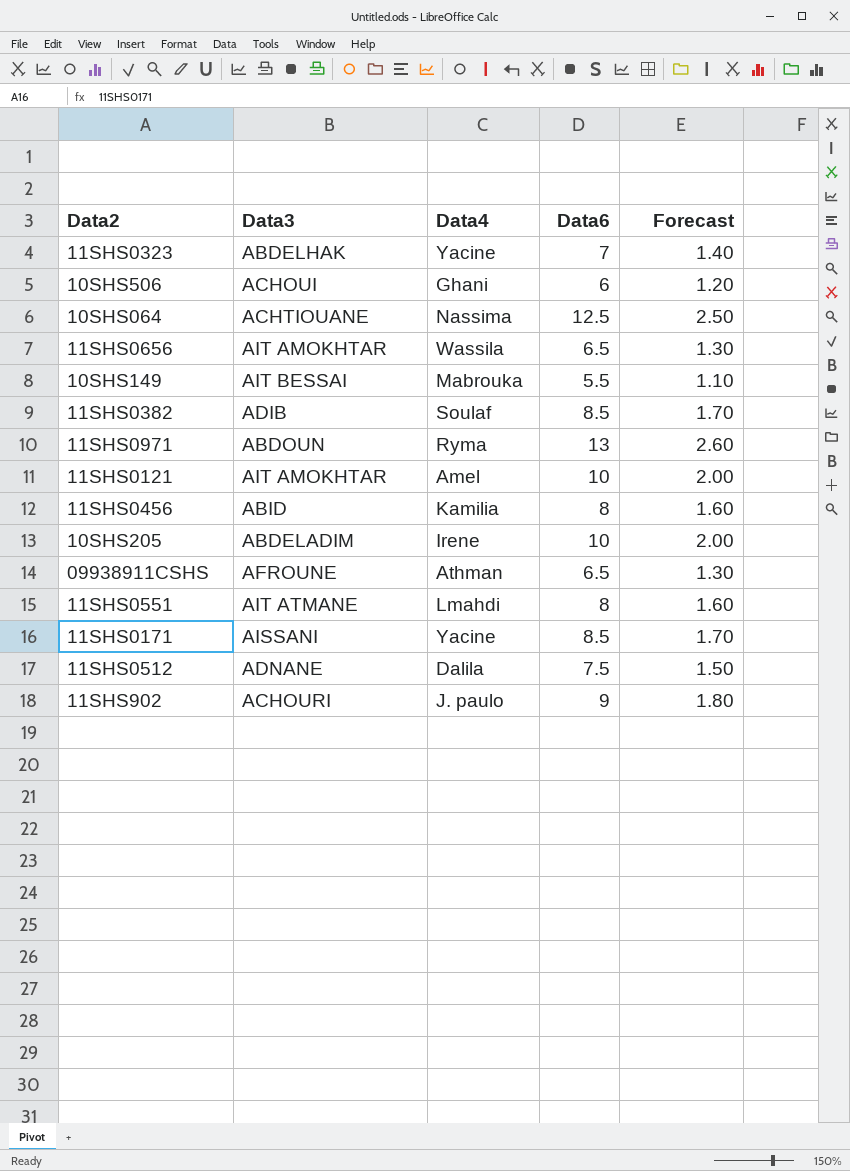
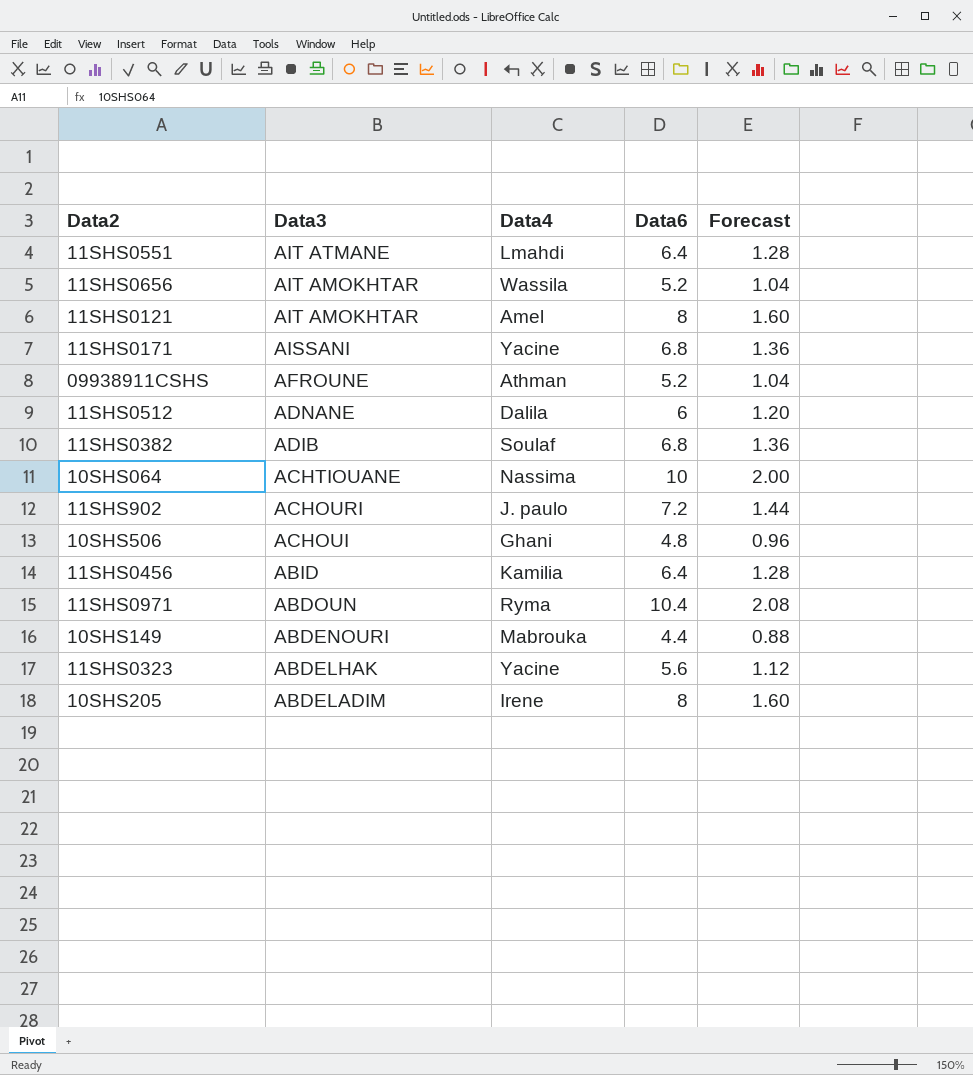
row order: none -> Data3 descending
11SHS0551 | Data6: 8 -> 6.4
11SHS0551 | Forecast: 1.60 -> 1.28
11SHS0656 | Data6: 6.5 -> 5.2
11SHS0656 | Forecast: 1.30 -> 1.04
11SHS0121 | Data6: 10 -> 8
11SHS0121 | Forecast: 2.00 -> 1.60
11SHS0171 | Data6: 8.5 -> 6.8
11SHS0171 | Forecast: 1.70 -> 1.36
09938911CSHS | Data6: 6.5 -> 5.2
09938911CSHS | Forecast: 1.30 -> 1.04
11SHS0512 | Data6: 7.5 -> 6
11SHS0512 | Forecast: 1.50 -> 1.20
11SHS0382 | Data6: 8.5 -> 6.8
11SHS0382 | Forecast: 1.70 -> 1.36
10SHS064 | Data6: 12.5 -> 10
10SHS064 | Forecast: 2.50 -> 2.00
11SHS902 | Data6: 9 -> 7.2
11SHS902 | Forecast: 1.80 -> 1.44
10SHS506 | Data6: 6 -> 4.8
10SHS506 | Forecast: 1.20 -> 0.96
11SHS0456 | Data6: 8 -> 6.4
11SHS0456 | Forecast: 1.60 -> 1.28
11SHS0971 | Data6: 13 -> 10.4
11SHS0971 | Forecast: 2.60 -> 2.08
10SHS149 | Data3: AIT BESSAI -> ABDENOURI
10SHS149 | Data6: 5.5 -> 4.4
10SHS149 | Forecast: 1.10 -> 0.88
11SHS0323 | Data6: 7 -> 5.6
11SHS0323 | Forecast: 1.40 -> 1.12
10SHS205 | Data6: 10 -> 8
10SHS205 | Forecast: 2.00 -> 1.60

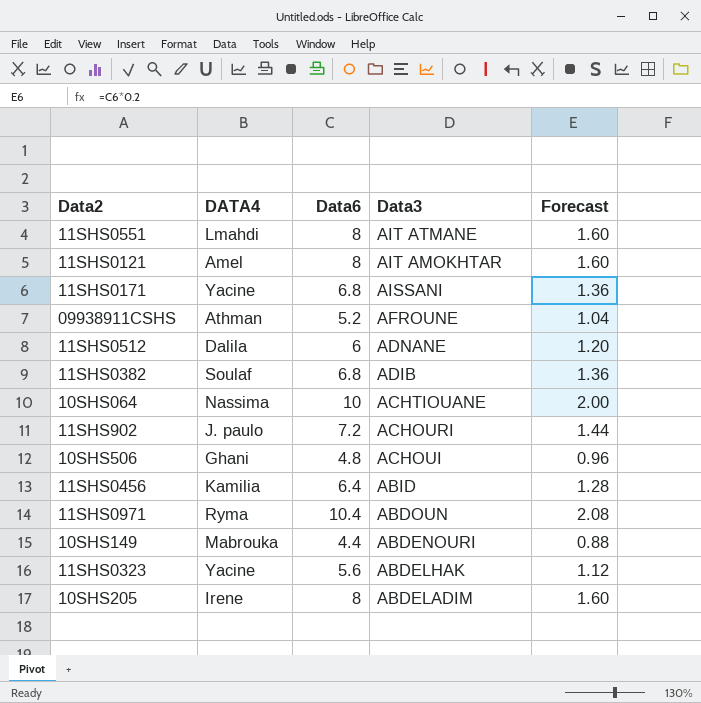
column name: Data4 -> DATA4
column Data3 | position: 2 -> 4
row 11SHS0656: AIT AMOKHTAR | Wassila | 5.2 | 1.04 -> none
11SHS0551 | Data6: 6.4 -> 8
11SHS0551 | Forecast: 1.28 -> 1.60

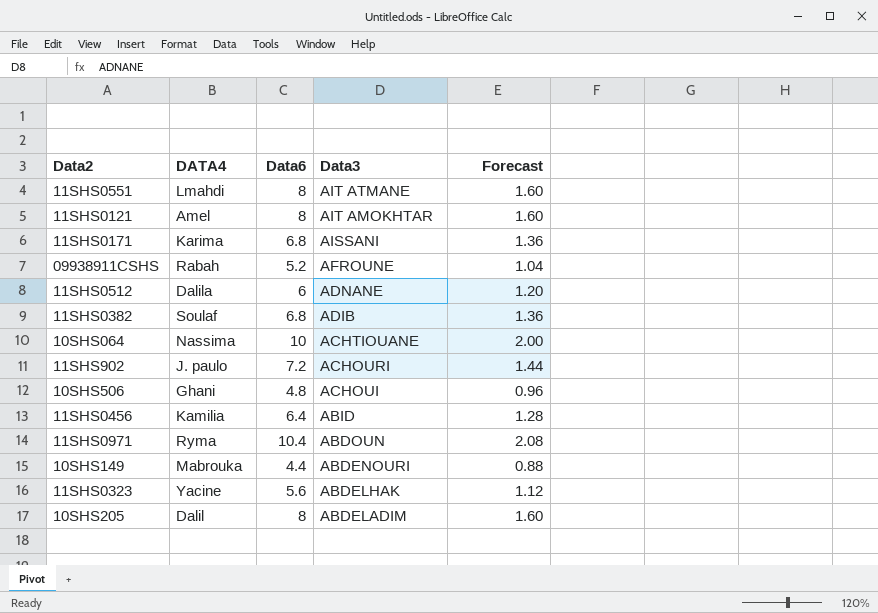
11SHS0171 | DATA4: Yacine -> Karima
09938911CSHS | DATA4: Athman -> Rabah
10SHS205 | DATA4: Irene -> Dalil

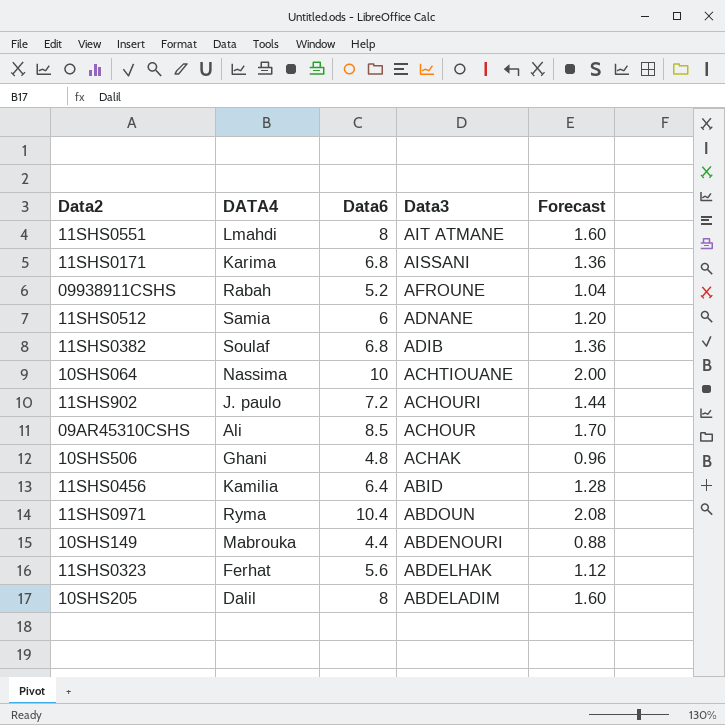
row 11SHS0121: Amel | 8 | AIT AMOKHTAR | 1.60 -> none
11SHS0512 | DATA4: Dalila -> Samia
row 09AR45310CSHS: none -> Ali | 8.5 | ACHOUR | 1.70
10SHS506 | Data3: ACHOUI -> ACHAK
11SHS0323 | DATA4: Yacine -> Ferhat

